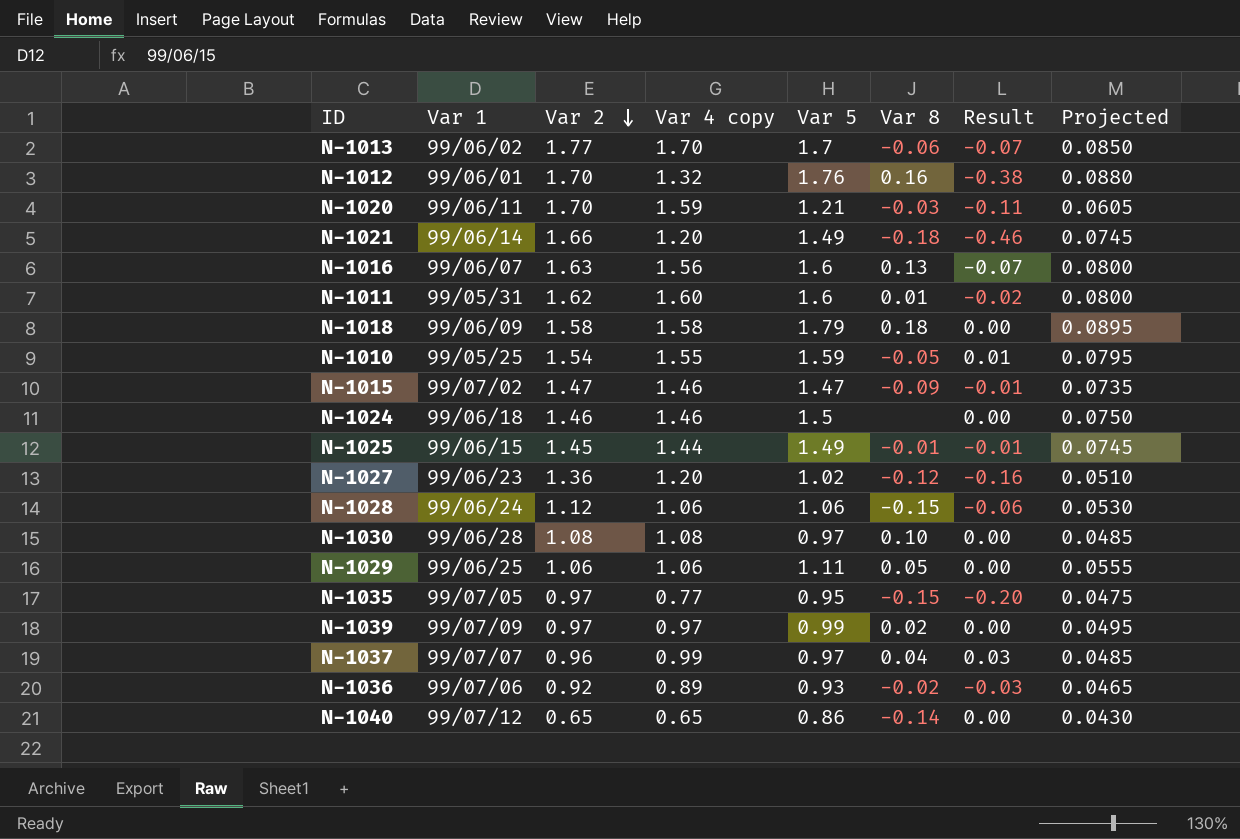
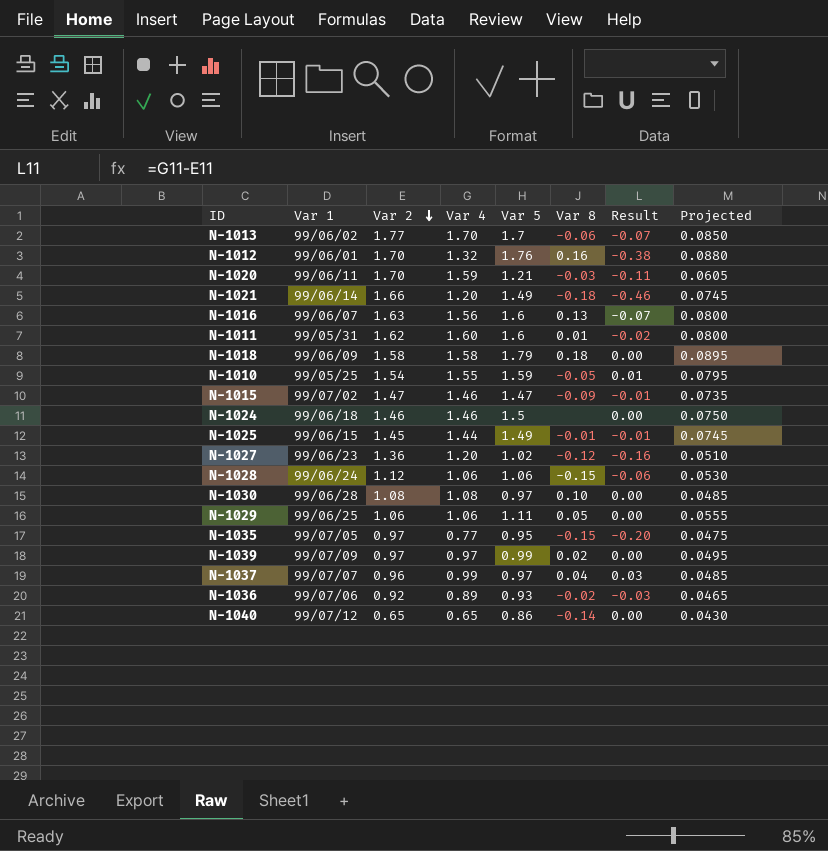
column name: Var 4 copy -> Var 4

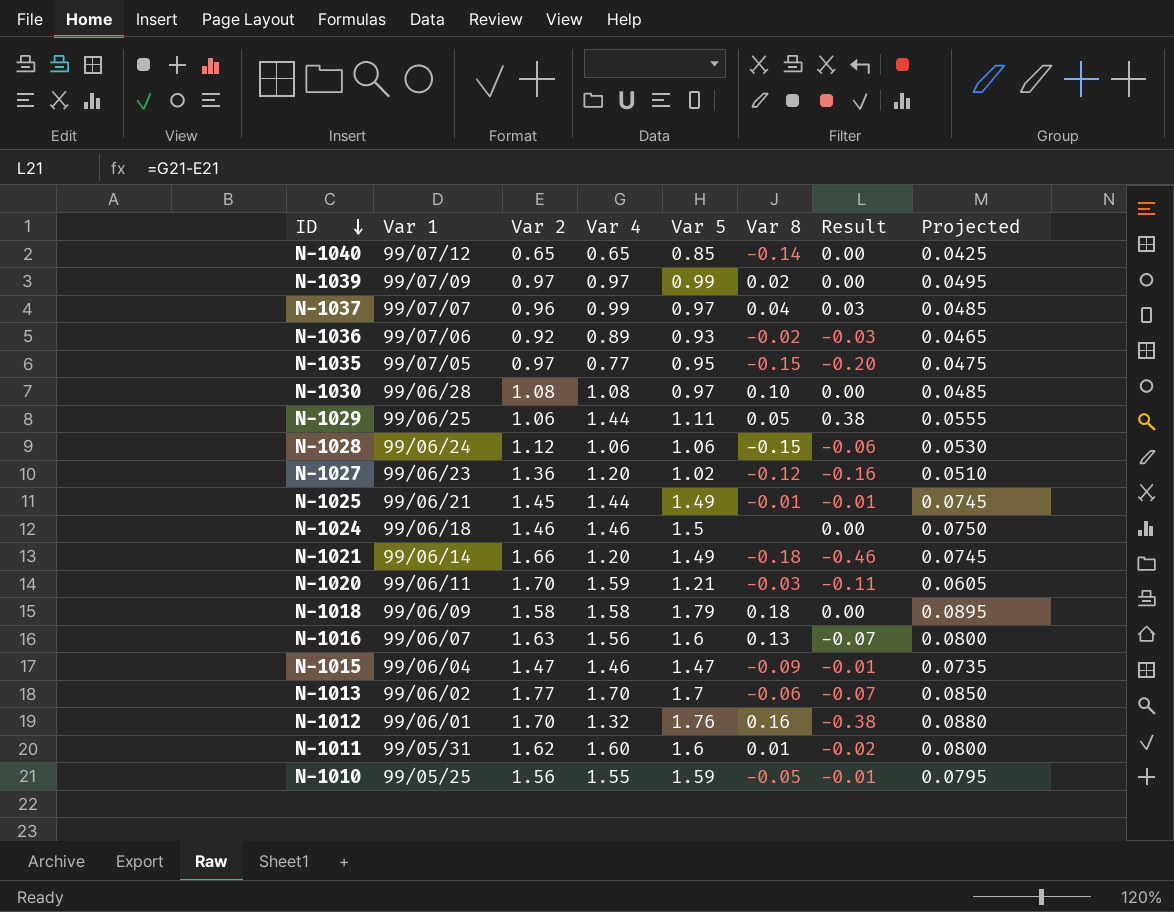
row order: Var 2 descending -> ID descending
N-1040 | Var 5: 0.86 -> 0.85
N-1040 | Projected: 0.0430 -> 0.0425
N-1029 | Var 4: 1.06 -> 1.44
N-1029 | Result: 0.00 -> 0.38
N-1025 | Var 1: 99/06/15 -> 99/06/21
N-1015 | Var 1: 99/07/02 -> 99/06/04
N-1010 | Var 2: 1.54 -> 1.56
N-1010 | Result: 0.01 -> -0.01

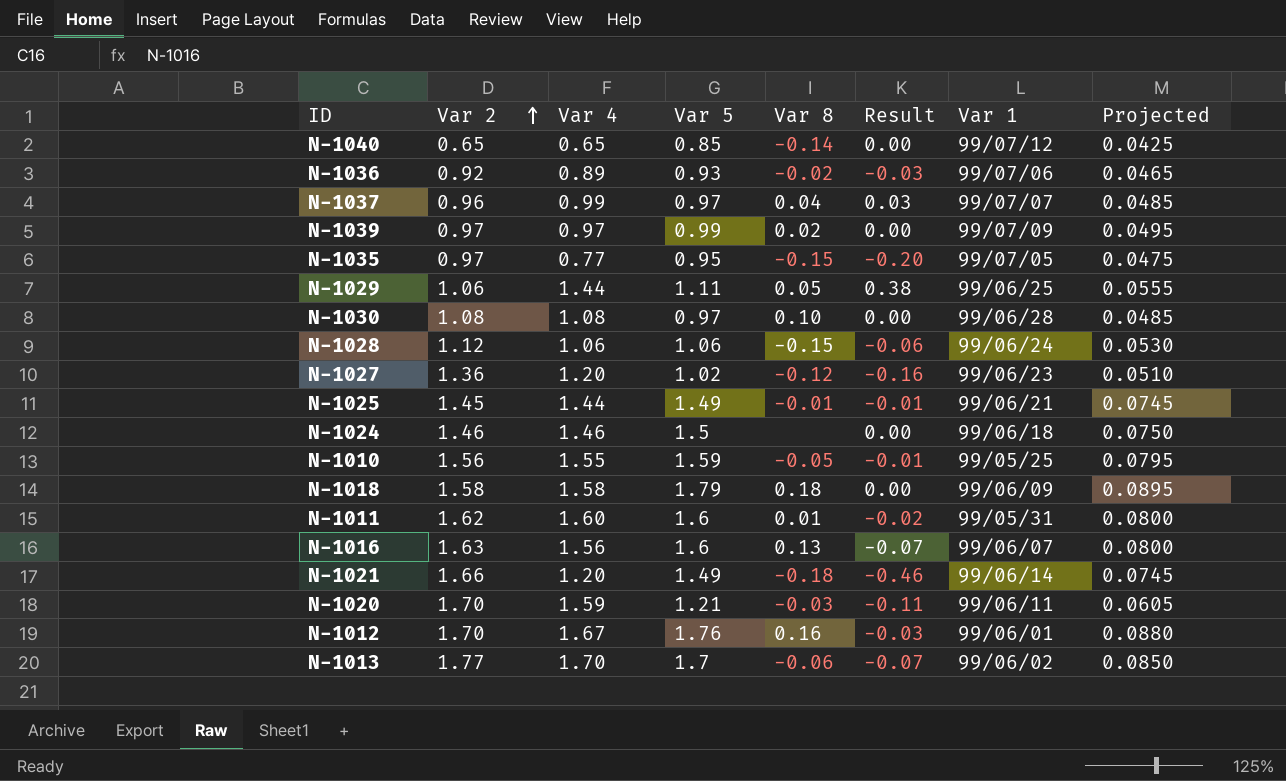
row order: ID descending -> Var 2 ascending
column Var 1 | position: 2 -> 7
row N-1015: 99/06/04 | 1.47 | 1.46 | 1.47 | -0.09 | -0.01 | 0.0735 -> none
N-1012 | Var 4: 1.32 -> 1.67
N-1012 | Result: -0.38 -> -0.03

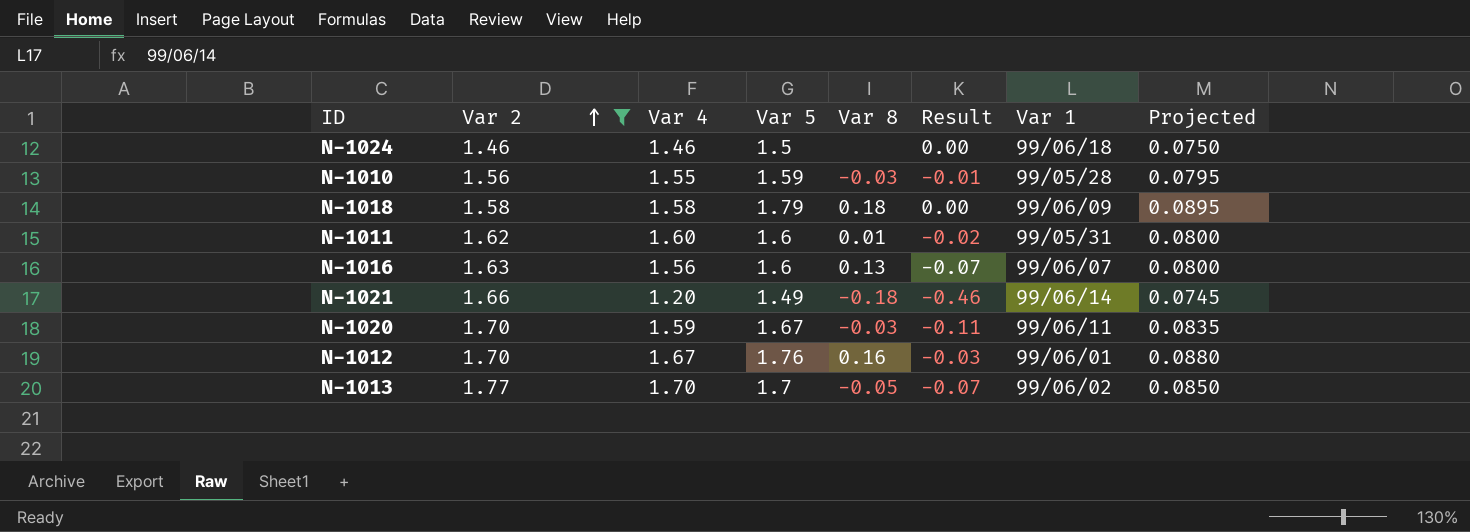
filter: none -> Var 2 >= 1.46
N-1010 | Var 8: -0.05 -> -0.03
N-1010 | Var 1: 99/05/25 -> 99/05/28
N-1020 | Var 5: 1.21 -> 1.67
N-1020 | Projected: 0.0605 -> 0.0835
N-1013 | Var 8: -0.06 -> -0.05

